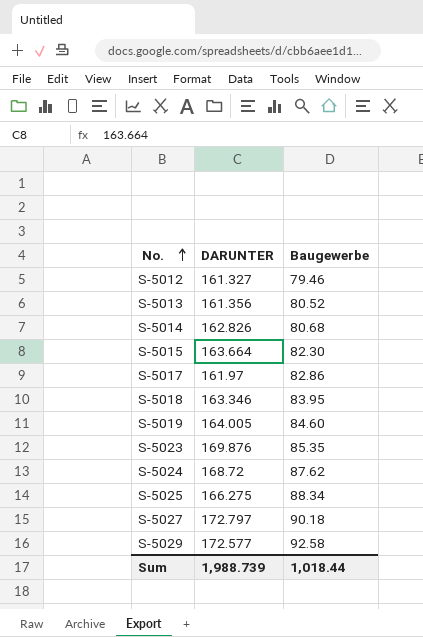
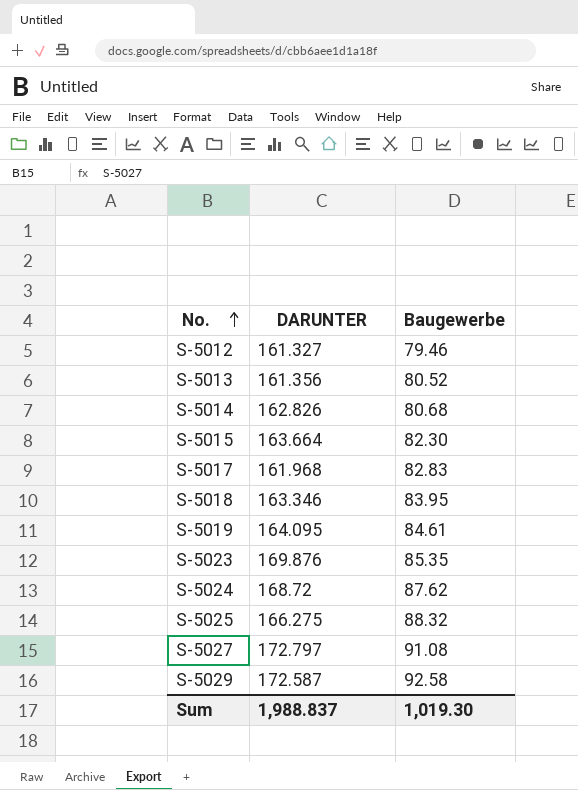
S-5017 | DARUNTER: 161.97 -> 161.968
S-5017 | Baugewerbe: 82.86 -> 82.83
S-5019 | DARUNTER: 164.005 -> 164.095
S-5019 | Baugewerbe: 84.60 -> 84.61
S-5025 | Baugewerbe: 88.34 -> 88.32
S-5027 | Baugewerbe: 90.18 -> 91.08
S-5029 | DARUNTER: 172.577 -> 172.587
Sum | DARUNTER: 1,988.739 -> 1,988.837
Sum | Baugewerbe: 1,018.44 -> 1,019.30

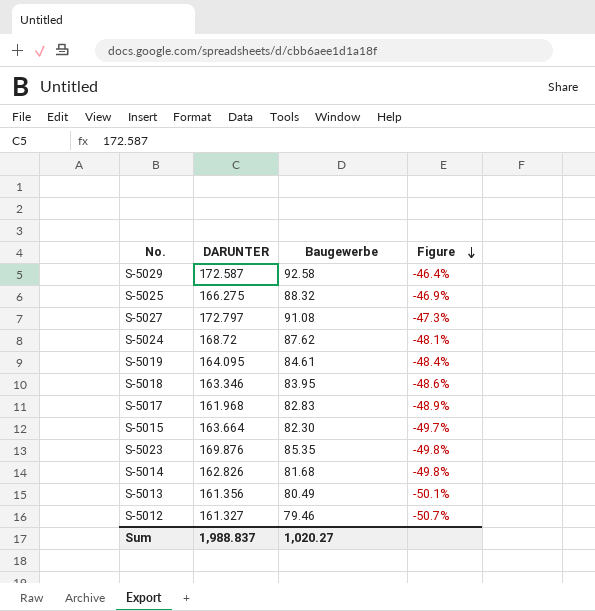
row order: No. ascending -> Figure descending
column Figure | formula: none -> ([Baugewerbe] - [DARUNTER]) / [DARUNTER]
S-5014 | Baugewerbe: 80.68 -> 81.68
S-5013 | Baugewerbe: 80.52 -> 80.49
Sum | Baugewerbe: 1,019.30 -> 1,020.27

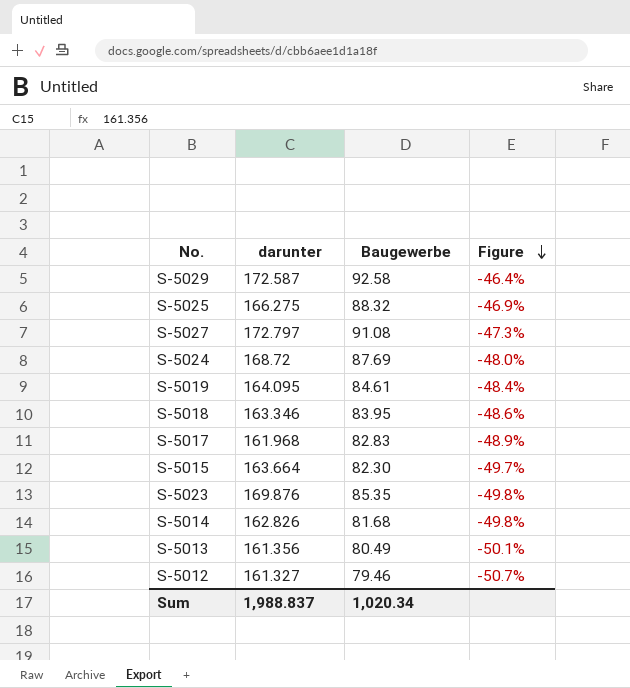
column name: DARUNTER -> darunter
S-5024 | Baugewerbe: 87.62 -> 87.69
S-5024 | Figure: -48.1% -> -48.0%
Sum | Baugewerbe: 1,020.27 -> 1,020.34

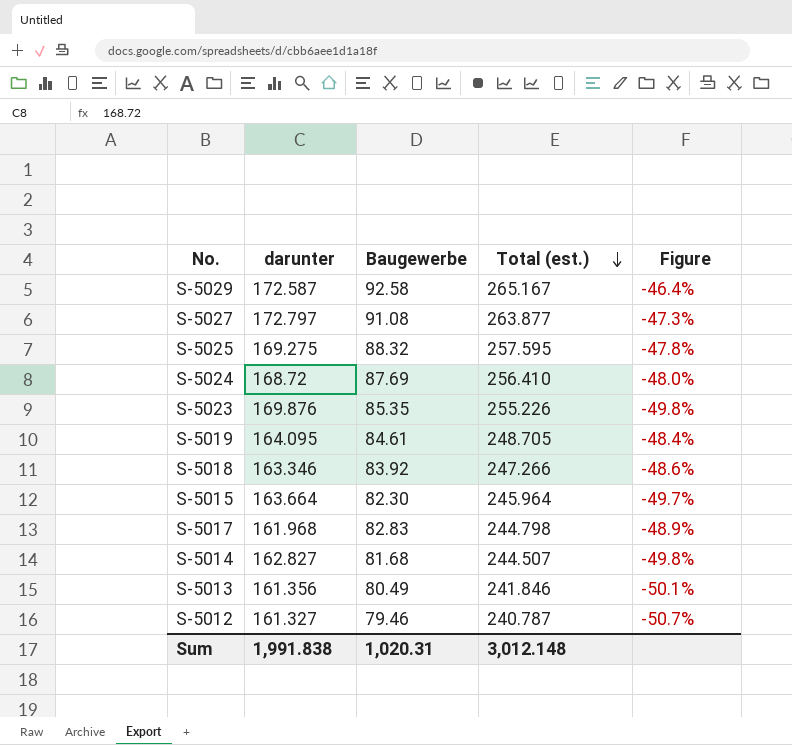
row order: Figure descending -> Total (est.) descending
column Total (est.) | formula: none -> [darunter] + [Baugewerbe]
S-5025 | darunter: 166.275 -> 169.275
S-5025 | Figure: -46.9% -> -47.8%
S-5018 | Baugewerbe: 83.95 -> 83.92
S-5014 | darunter: 162.826 -> 162.827
Sum | darunter: 1,988.837 -> 1,991.838
Sum | Baugewerbe: 1,020.34 -> 1,020.31

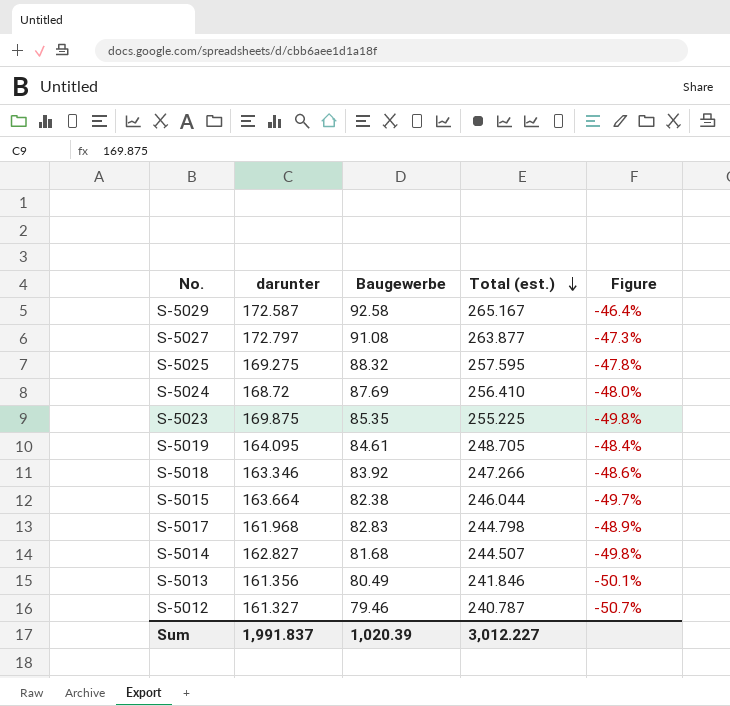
S-5023 | darunter: 169.876 -> 169.875
S-5023 | Total (est.): 255.226 -> 255.225
S-5015 | Baugewerbe: 82.30 -> 82.38
S-5015 | Total (est.): 245.964 -> 246.044
Sum | darunter: 1,991.838 -> 1,991.837
Sum | Baugewerbe: 1,020.31 -> 1,020.39
Sum | Total (est.): 3,012.148 -> 3,012.227

